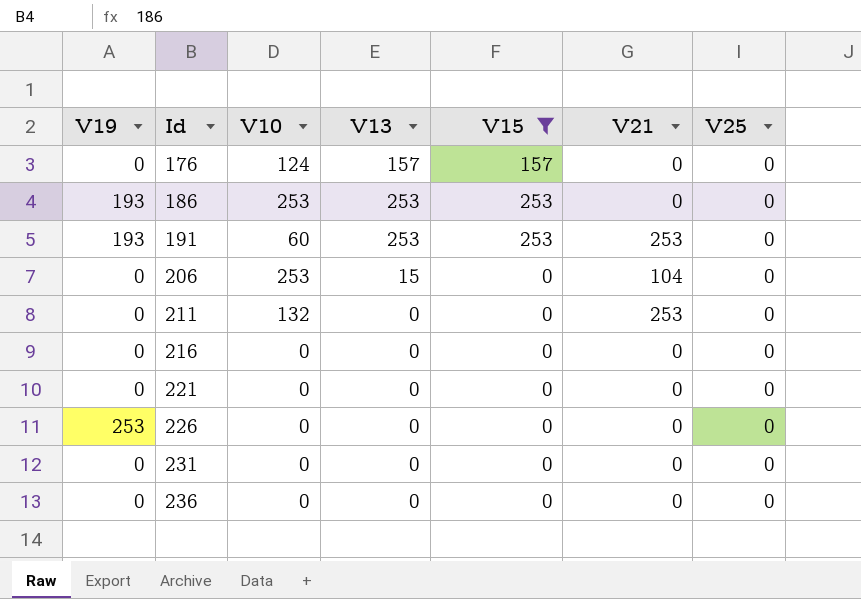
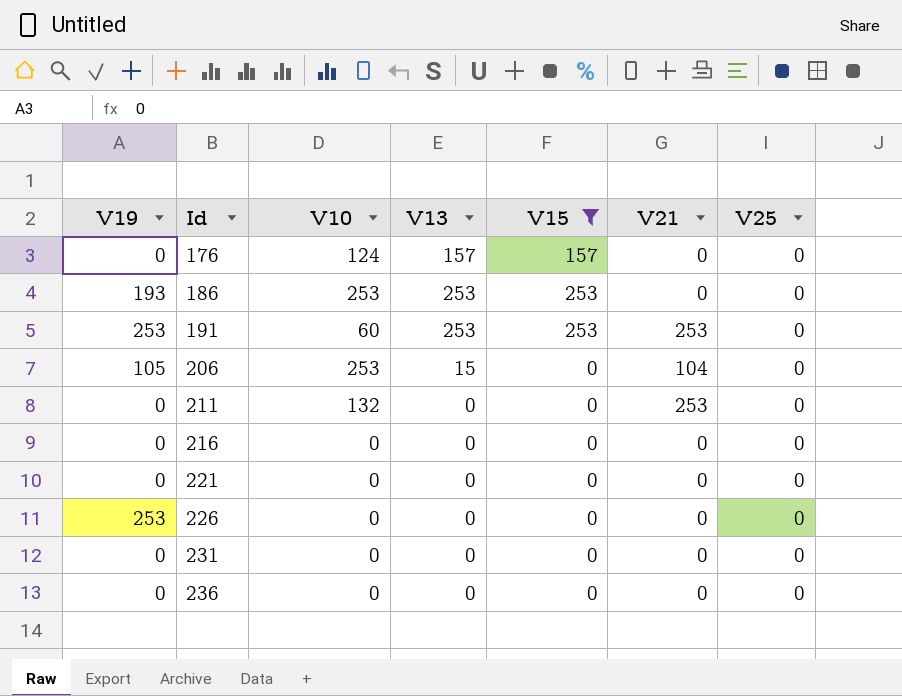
191 | V19: 193 -> 253
206 | V19: 0 -> 105

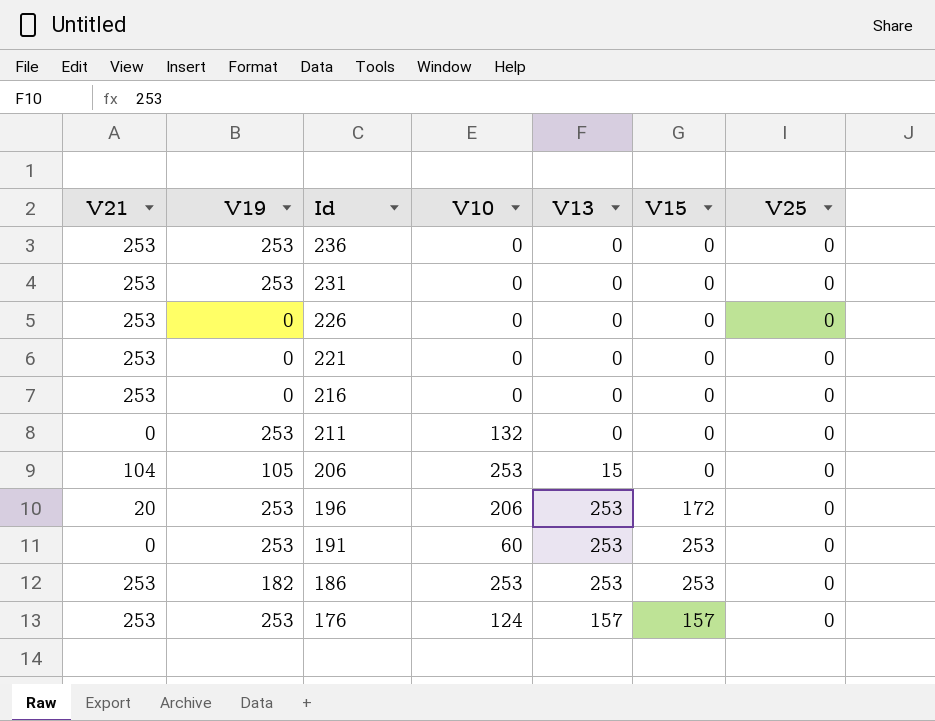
filter: V15 != 172 -> none
row order: Id ascending -> Id descending
column V21 | position: 6 -> 1
236 | V21: 0 -> 253
236 | V19: 0 -> 253
231 | V21: 0 -> 253
231 | V19: 0 -> 253
226 | V21: 0 -> 253
226 | V19: 253 -> 0
221 | V21: 0 -> 253
216 | V21: 0 -> 253
211 | V21: 253 -> 0
211 | V19: 0 -> 253
191 | V21: 253 -> 0
186 | V21: 0 -> 253
186 | V19: 193 -> 182
176 | V21: 0 -> 253
176 | V19: 0 -> 253

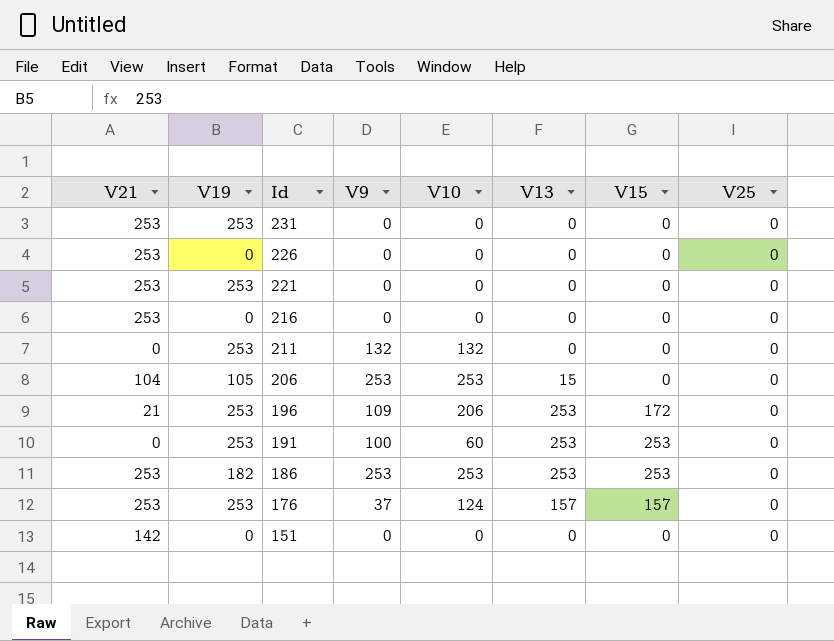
column V9 | position: none -> 4
row 236: 253 | 253 | 0 | 0 | 0 | 0 -> none
221 | V19: 0 -> 253
196 | V21: 20 -> 21
row 151: none -> 142 | 0 | 0 | 0 | 0 | 0 | 0

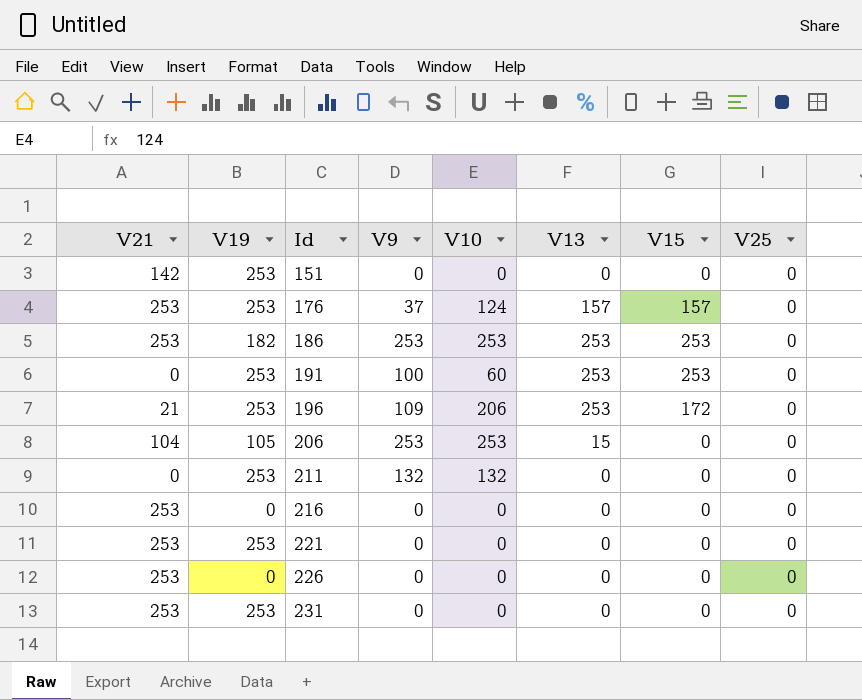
row order: Id descending -> Id ascending
151 | V19: 0 -> 253

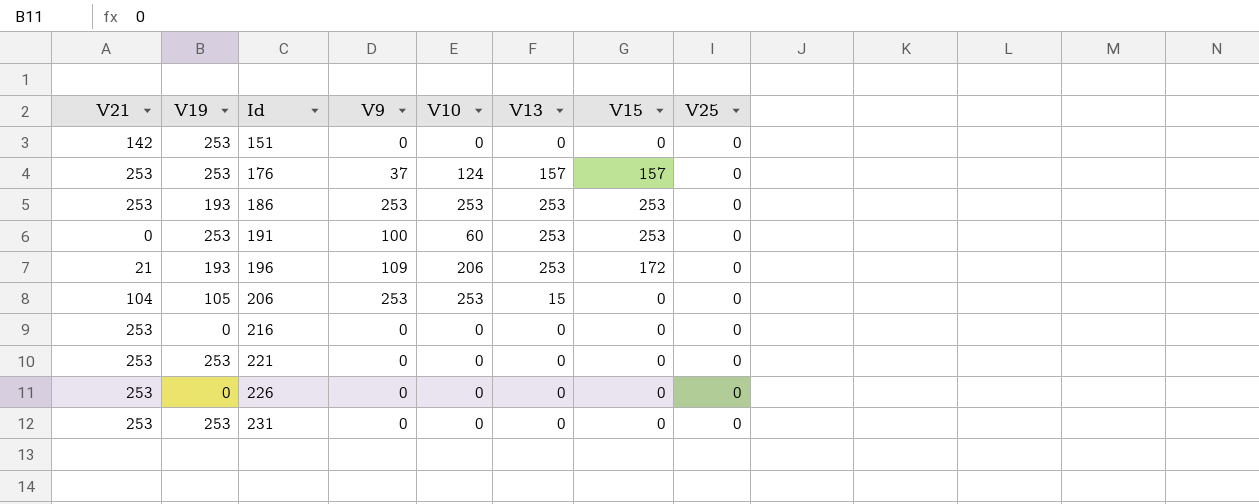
row 211: 0 | 253 | 132 | 132 | 0 | 0 | 0 -> none
186 | V19: 182 -> 193
196 | V19: 253 -> 193

